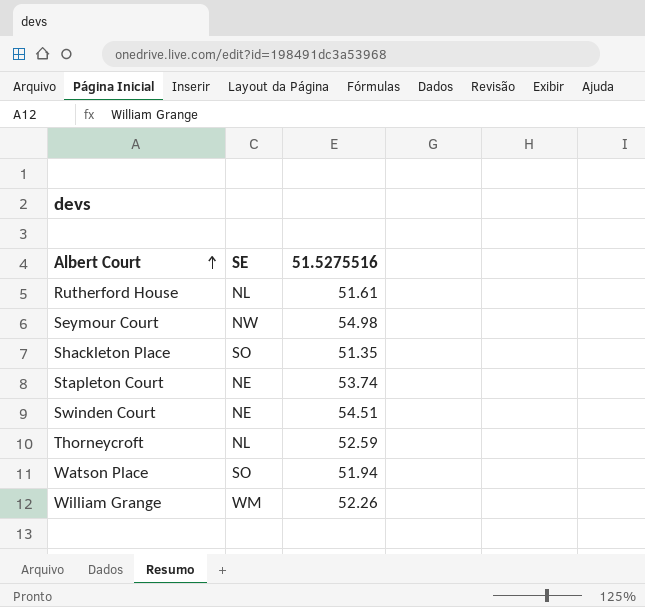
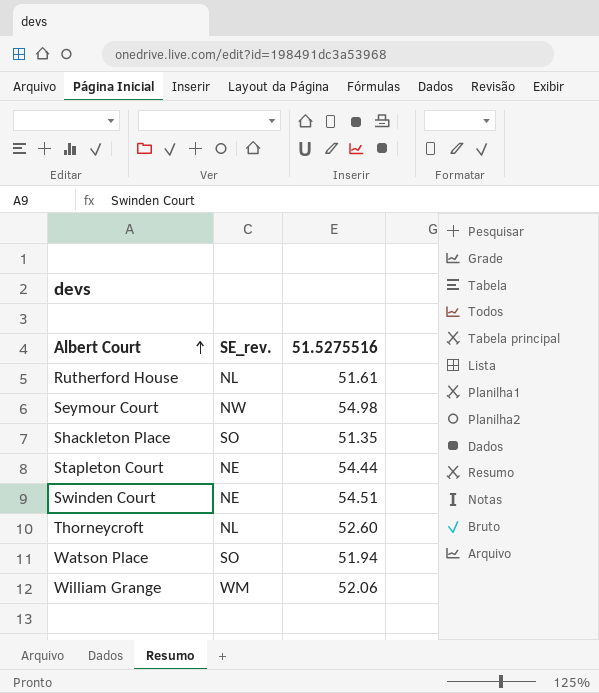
column name: SE -> SE_rev.
Stapleton Court | 51.5275516: 53.74 -> 54.44
Thorneycroft | 51.5275516: 52.59 -> 52.60
William Grange | 51.5275516: 52.26 -> 52.06

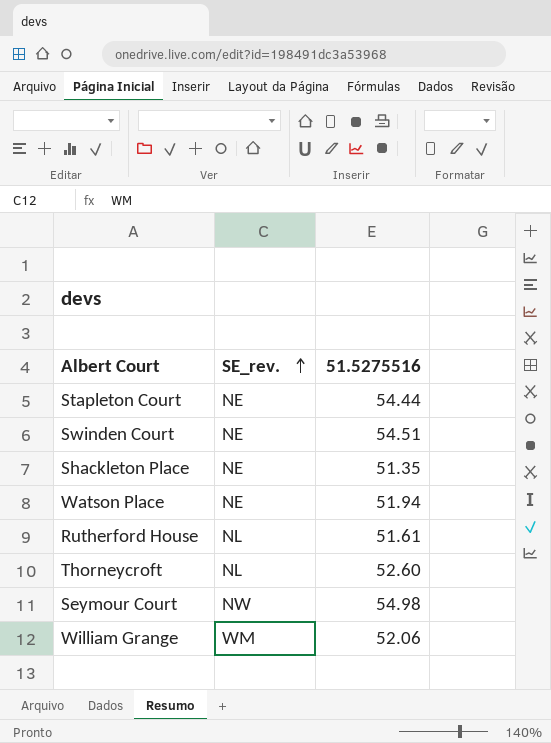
row order: Albert Court ascending -> SE_rev. ascending
Shackleton Place | SE_rev.: SO -> NE
Watson Place | SE_rev.: SO -> NE

